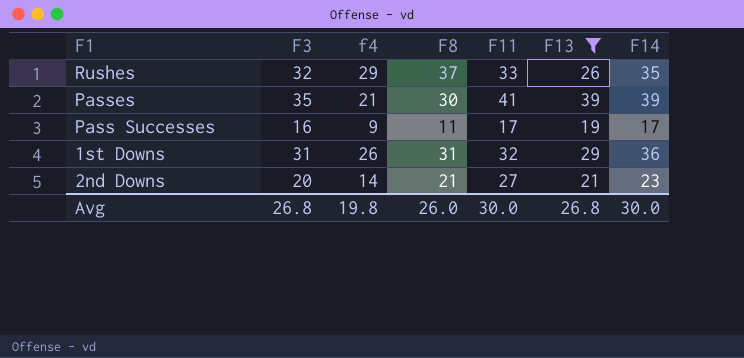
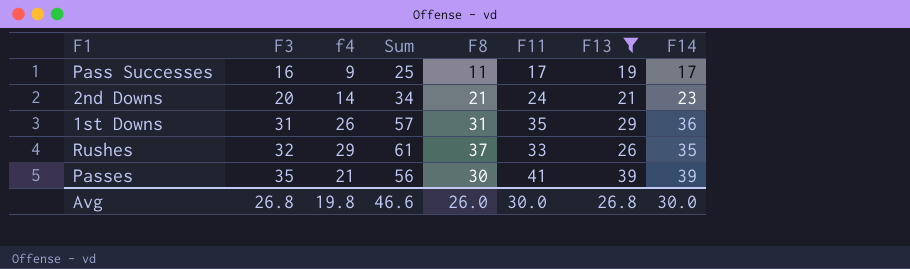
row order: none -> F3 ascending
column Sum | formula: none -> [F3] + [f4]
2nd Downs | F11: 27 -> 24
1st Downs | F11: 32 -> 35

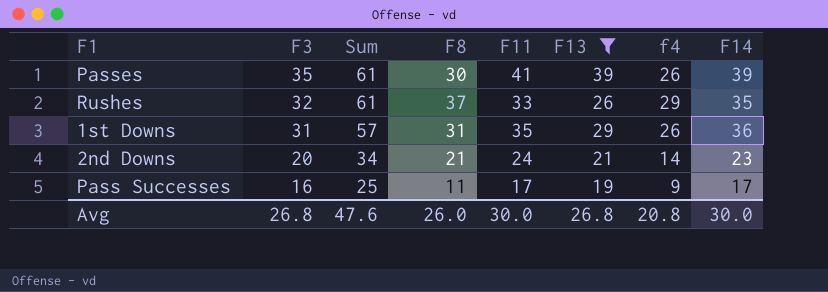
row order: F3 ascending -> F3 descending
column f4 | position: 3 -> 7
Passes | Sum: 56 -> 61
Passes | f4: 21 -> 26
Avg | Sum: 46.6 -> 47.6
Avg | f4: 19.8 -> 20.8

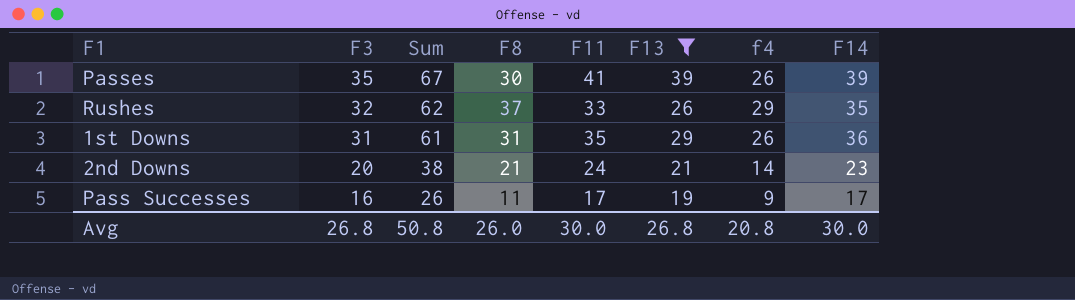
column Sum | formula: [F3] + [f4] -> [F11] + [f4]
Avg | Sum: 47.6 -> 50.8

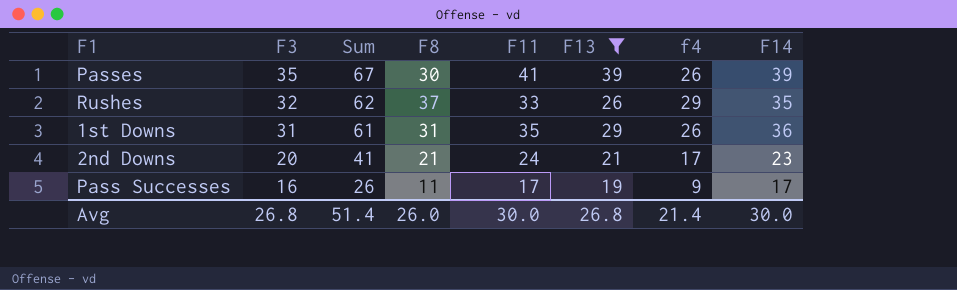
2nd Downs | Sum: 38 -> 41
2nd Downs | f4: 14 -> 17
Avg | Sum: 50.8 -> 51.4
Avg | f4: 20.8 -> 21.4

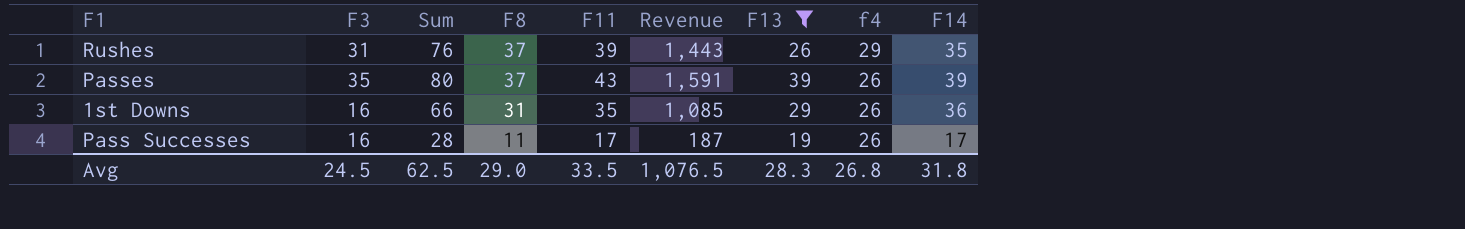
row order: F3 descending -> F8 descending
column Sum | formula: [F11] + [f4] -> [F8] + [F11]
column Revenue | formula: none -> [F8] * [F11]
row 2nd Downs: 20 | 41 | 21 | 24 | 21 | 17 | 23 -> none
Rushes | F3: 32 -> 31
Rushes | F11: 33 -> 39
Passes | F8: 30 -> 37
Passes | F11: 41 -> 43
1st Downs | F3: 31 -> 16
Pass Successes | f4: 9 -> 26
Avg | F3: 26.8 -> 24.5
Avg | Sum: 51.4 -> 62.5
Avg | F8: 26.0 -> 29.0
Avg | F11: 30.0 -> 33.5
Avg | F13: 26.8 -> 28.3
Avg | f4: 21.4 -> 26.8
Avg | F14: 30.0 -> 31.8

